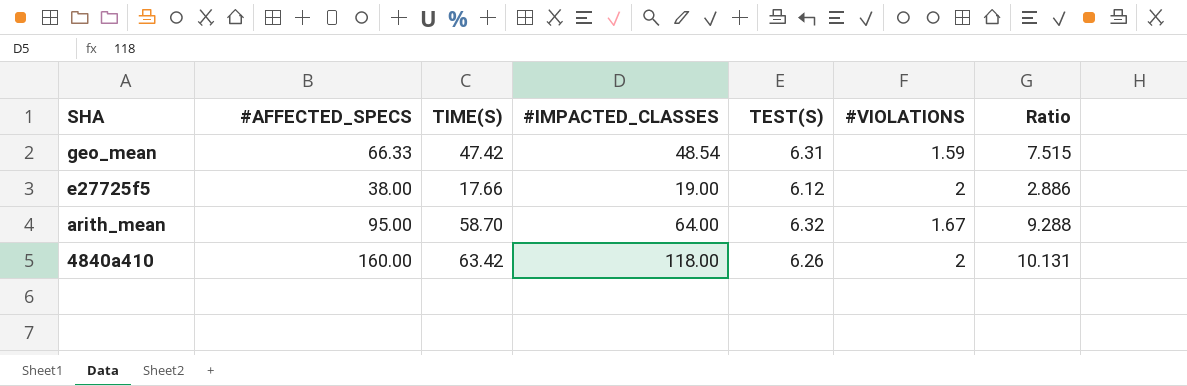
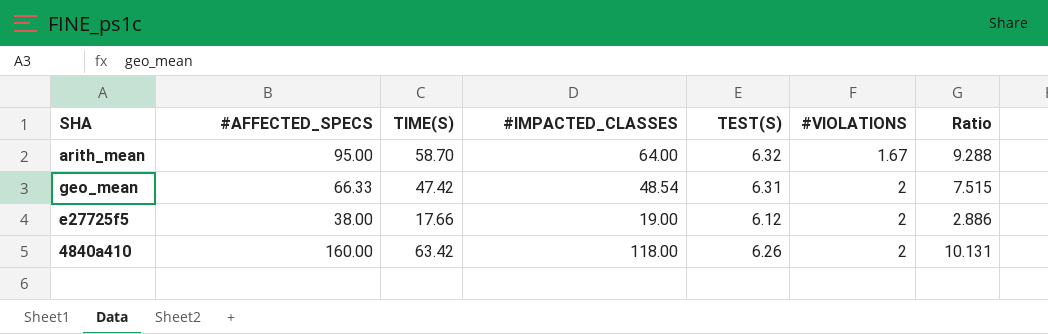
row order: SHA descending -> #VIOLATIONS ascending
geo_mean | #VIOLATIONS: 1.59 -> 2

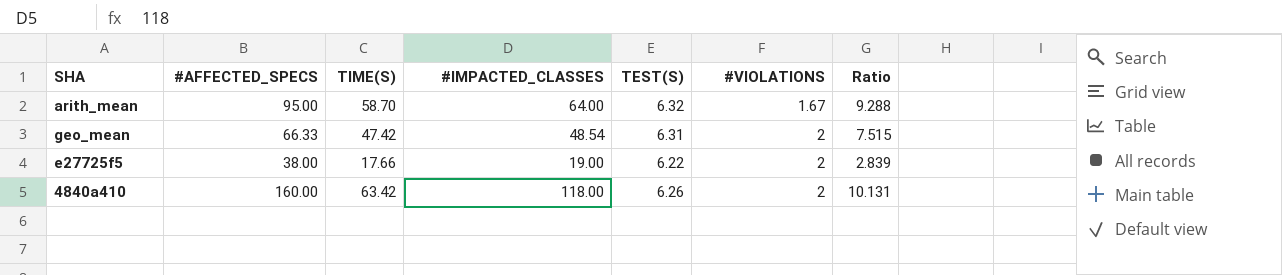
e27725f5 | TEST(S): 6.12 -> 6.22
e27725f5 | Ratio: 2.886 -> 2.839

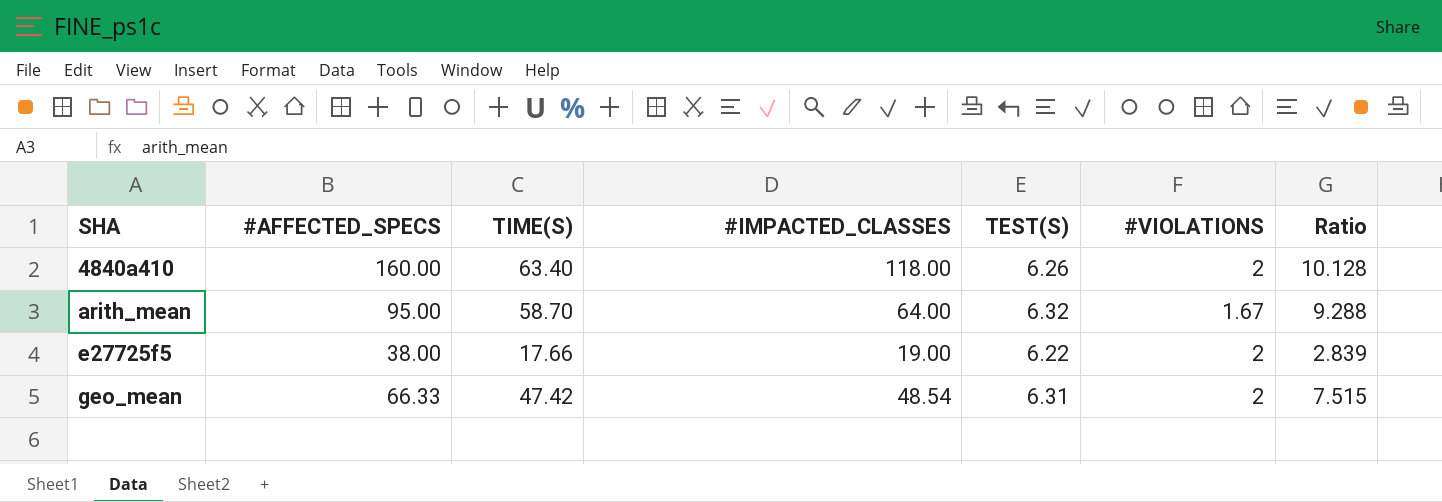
row order: #VIOLATIONS ascending -> SHA ascending
4840a410 | TIME(S): 63.42 -> 63.40
4840a410 | Ratio: 10.131 -> 10.128

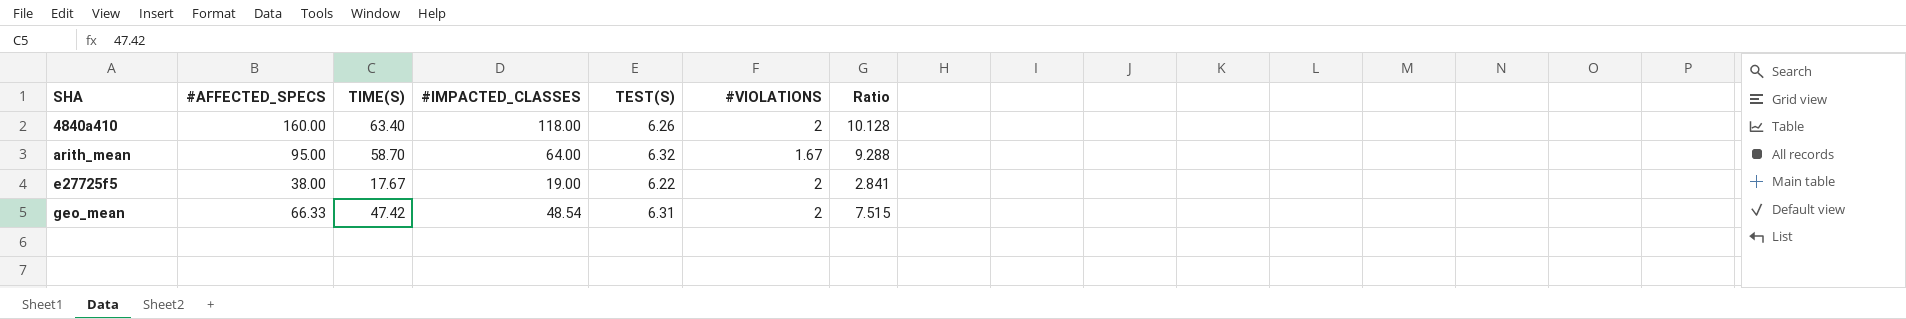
e27725f5 | TIME(S): 17.66 -> 17.67
e27725f5 | Ratio: 2.839 -> 2.841

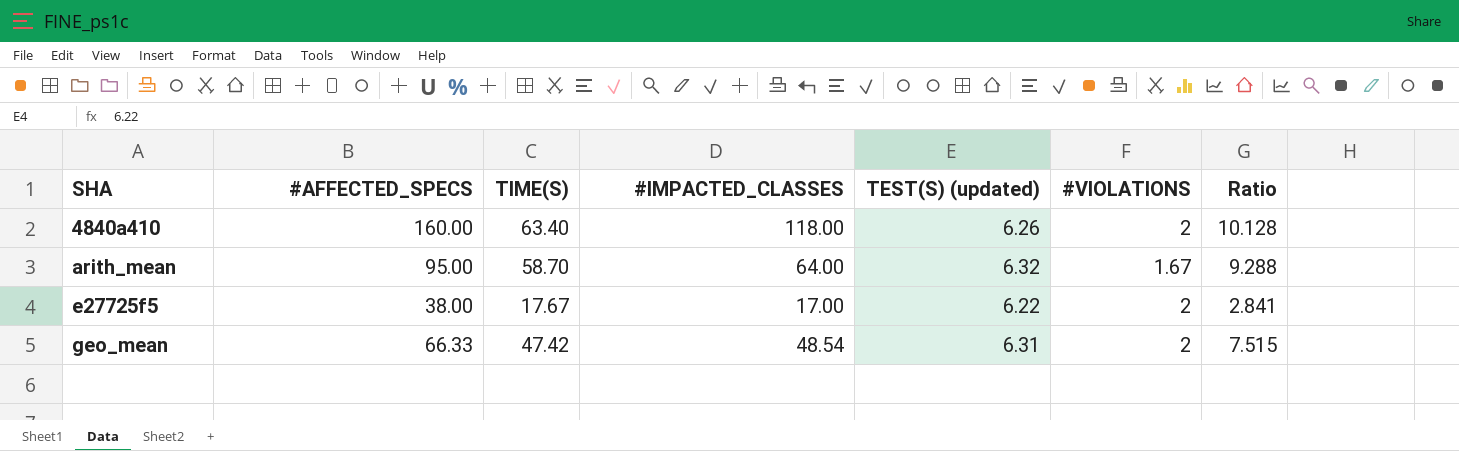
column name: TEST(S) -> TEST(S) (updated)
e27725f5 | #IMPACTED_CLASSES: 19.00 -> 17.00

